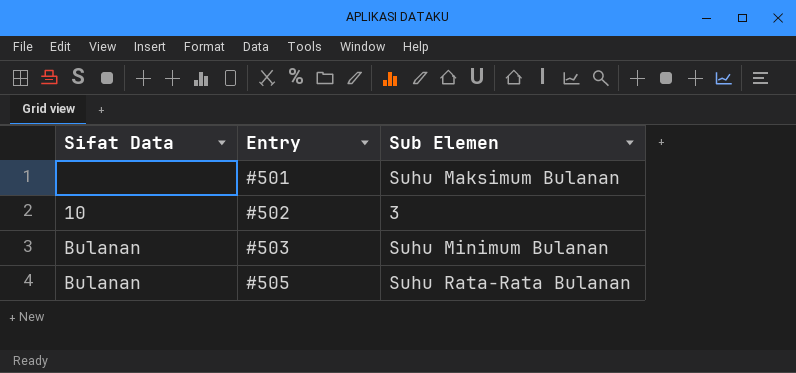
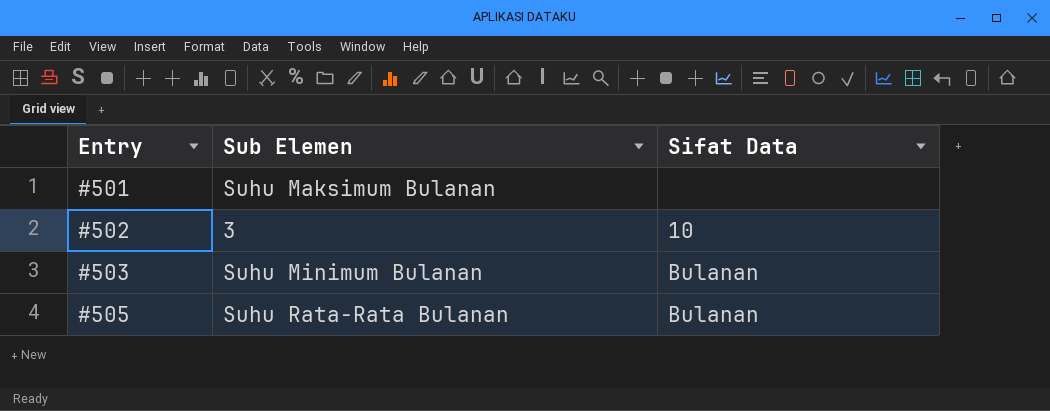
column Sifat Data | position: 1 -> 3

